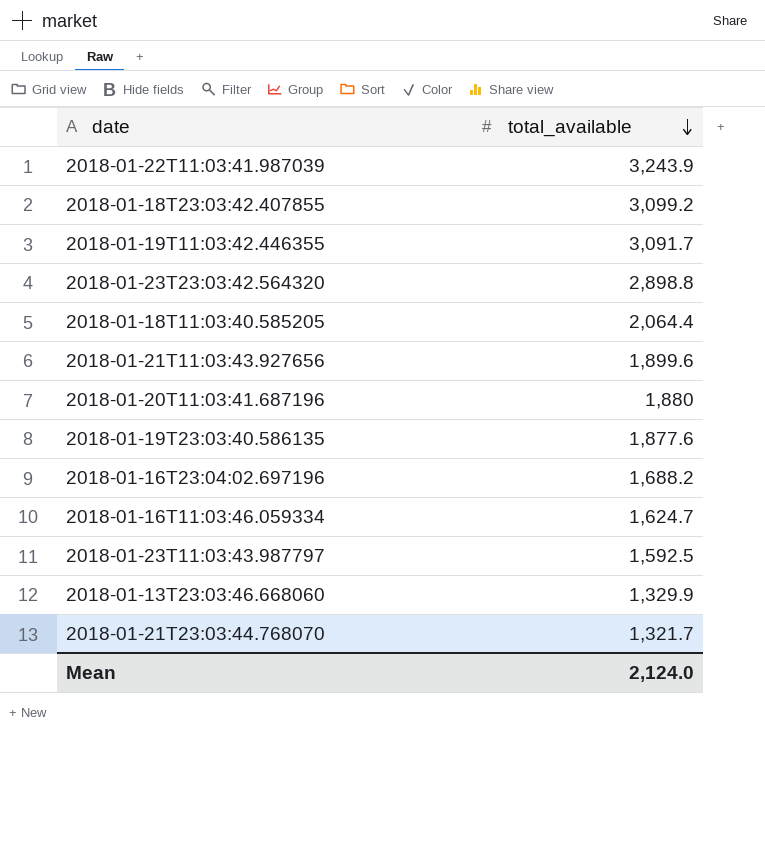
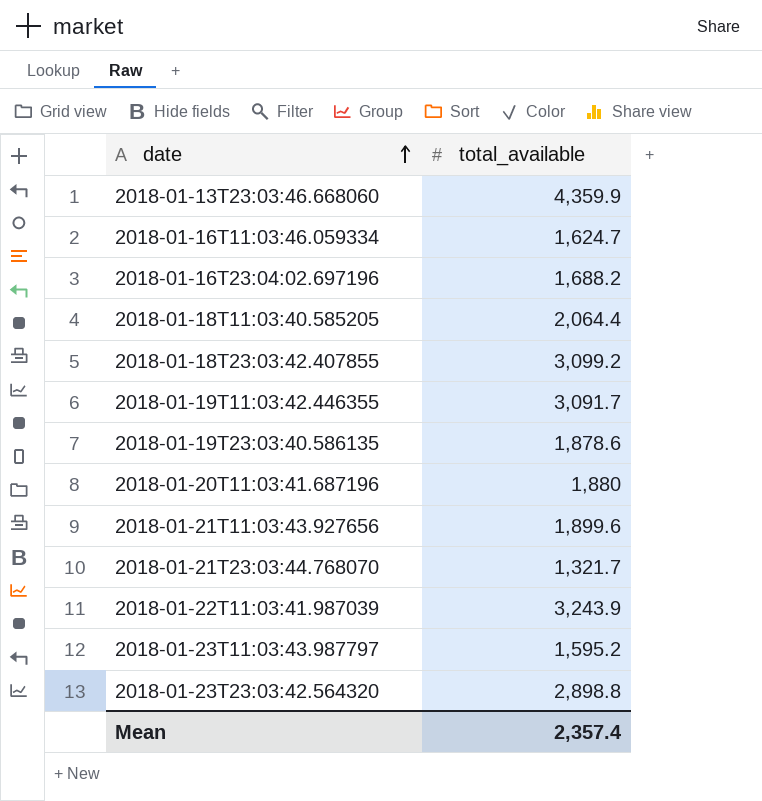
row order: total_available descending -> date ascending
2018-01-13T23:03:46.668060 | total_available: 1,329.9 -> 4,359.9
2018-01-19T23:03:40.586135 | total_available: 1,877.6 -> 1,878.6
2018-01-23T11:03:43.987797 | total_available: 1,592.5 -> 1,595.2
Mean | total_available: 2,124.0 -> 2,357.4

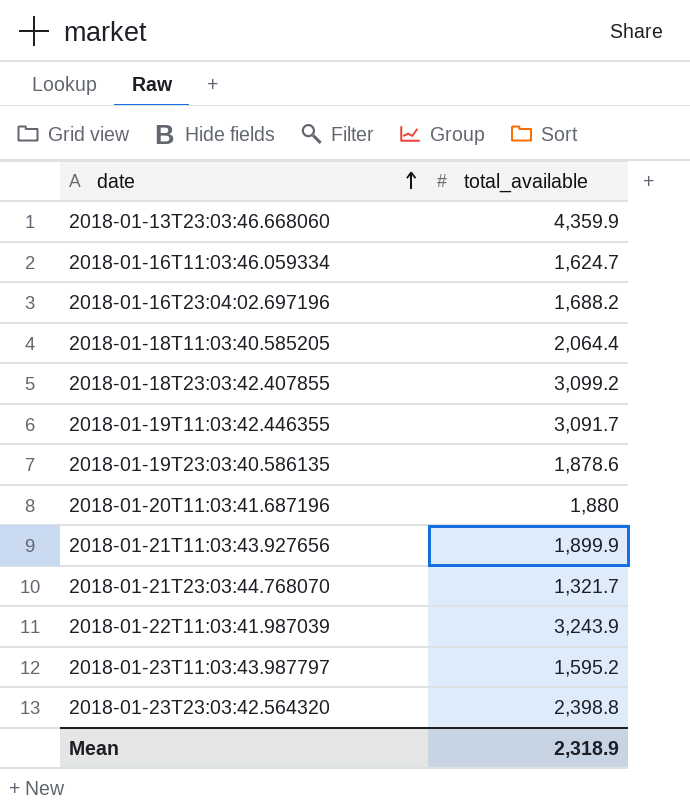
2018-01-21T11:03:43.927656 | total_available: 1,899.6 -> 1,899.9
2018-01-23T23:03:42.564320 | total_available: 2,898.8 -> 2,398.8
Mean | total_available: 2,357.4 -> 2,318.9

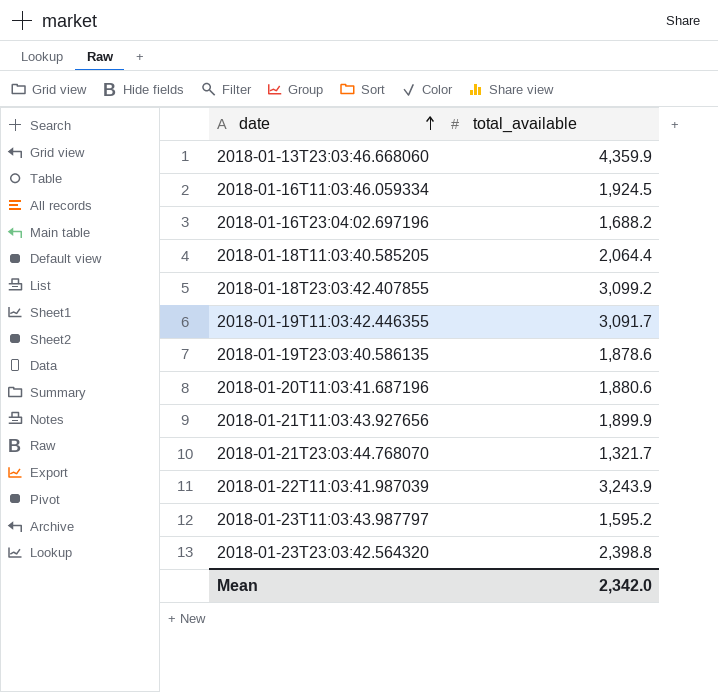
2018-01-16T11:03:46.059334 | total_available: 1,624.7 -> 1,924.5
2018-01-20T11:03:41.687196 | total_available: 1,880 -> 1,880.6
Mean | total_available: 2,318.9 -> 2,342.0

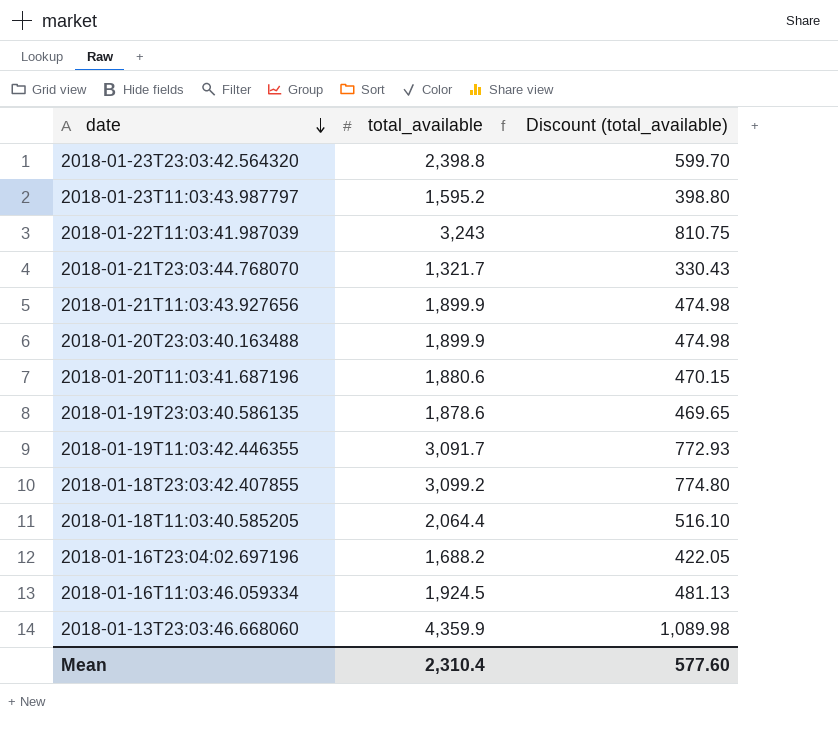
row order: date ascending -> date descending
column Discount (total_available) | formula: none -> [total_available] * 0.25
2018-01-22T11:03:41.987039 | total_available: 3,243.9 -> 3,243
row 2018-01-20T23:03:40.163488: none -> 1,899.9 | 474.98
Mean | total_available: 2,342.0 -> 2,310.4

